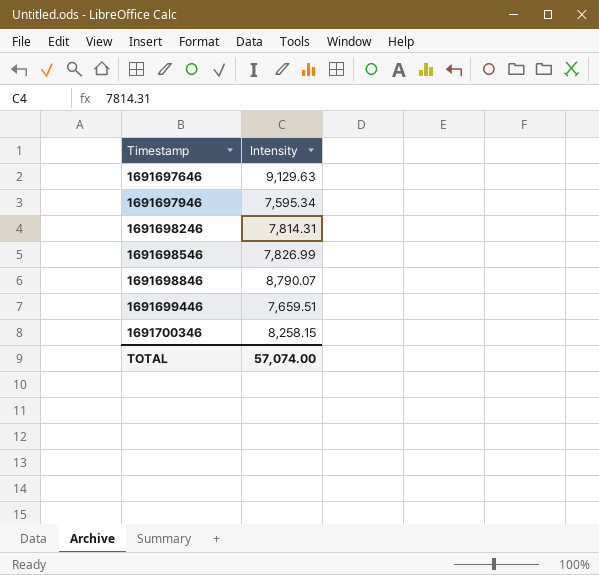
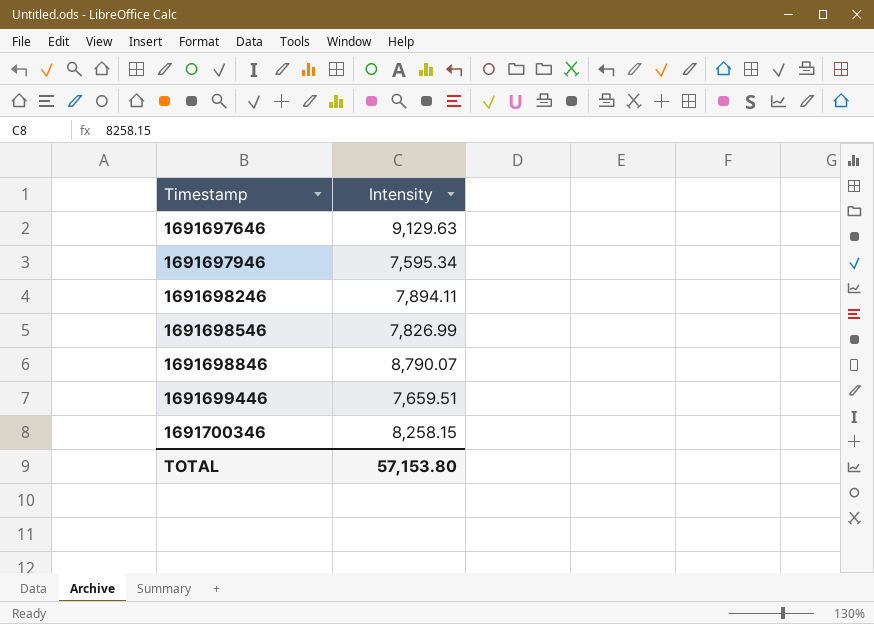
1691698246 | Intensity: 7,814.31 -> 7,894.11
TOTAL | Intensity: 57,074.00 -> 57,153.80

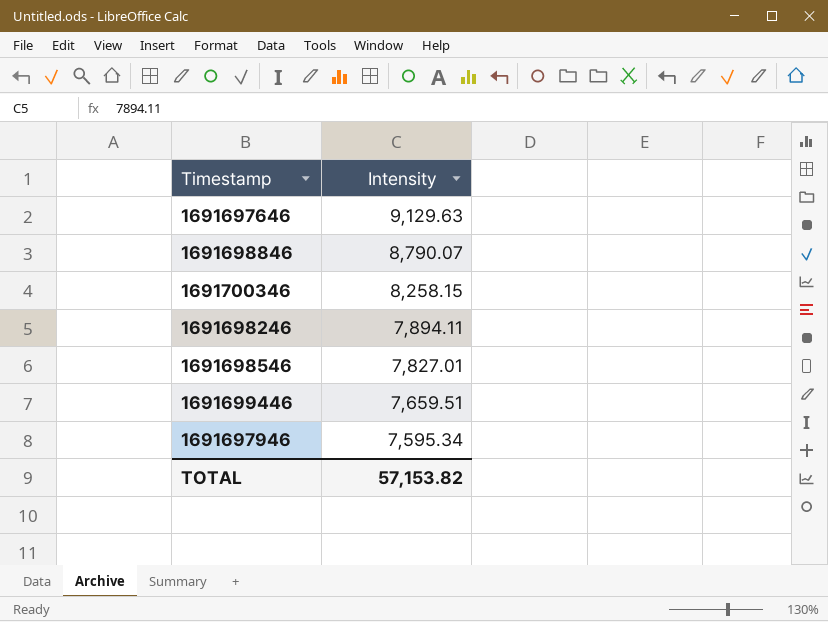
row order: Timestamp ascending -> Intensity descending
1691698546 | Intensity: 7,826.99 -> 7,827.01
TOTAL | Intensity: 57,153.80 -> 57,153.82

